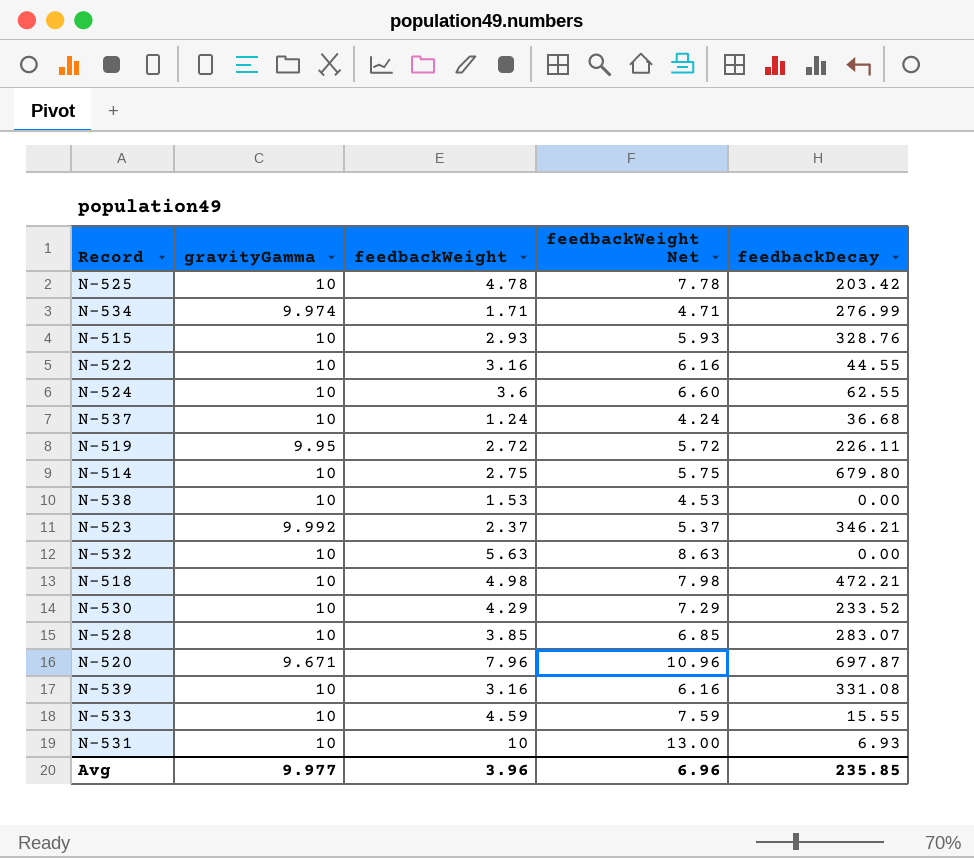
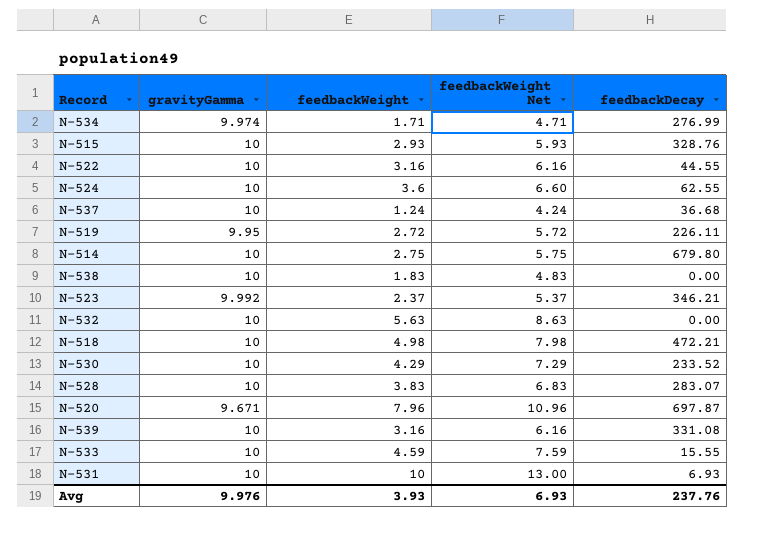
row N-525: 10 | 4.78 | 7.78 | 203.42 -> none
N-538 | feedbackWeight: 1.53 -> 1.83
N-538 | feedbackWeight Net: 4.53 -> 4.83
N-528 | feedbackWeight: 3.85 -> 3.83
N-528 | feedbackWeight Net: 6.85 -> 6.83
Avg | gravityGamma: 9.977 -> 9.976
Avg | feedbackWeight: 3.96 -> 3.93
Avg | feedbackWeight Net: 6.96 -> 6.93
Avg | feedbackDecay: 235.85 -> 237.76

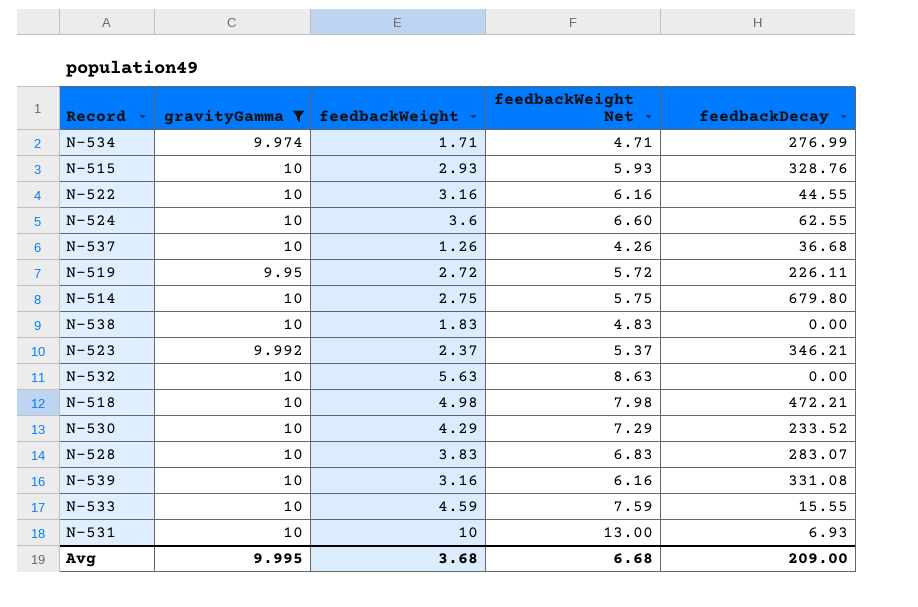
filter: none -> gravityGamma != 9.671
N-537 | feedbackWeight: 1.24 -> 1.26
N-537 | feedbackWeight Net: 4.24 -> 4.26
Avg | gravityGamma: 9.976 -> 9.995
Avg | feedbackWeight: 3.93 -> 3.68
Avg | feedbackWeight Net: 6.93 -> 6.68
Avg | feedbackDecay: 237.76 -> 209.00

